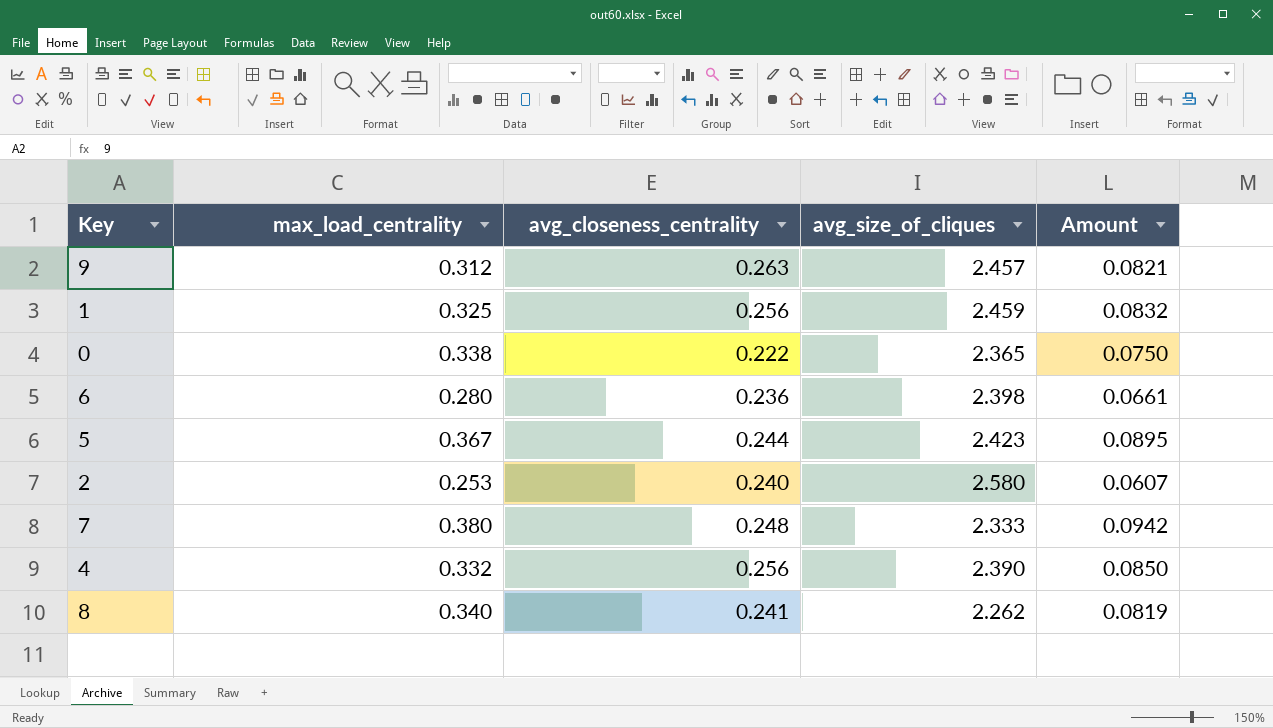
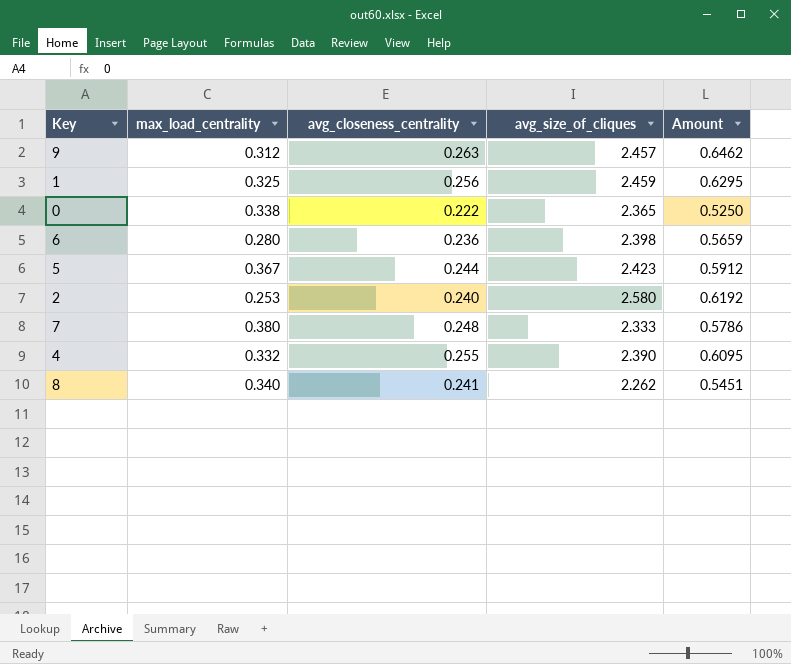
column Amount | formula: [max_load_centrality] * [avg_closeness_centrality] -> [avg_closeness_centrality] * [avg_size_of_cliques]
4 | avg_closeness_centrality: 0.256 -> 0.255

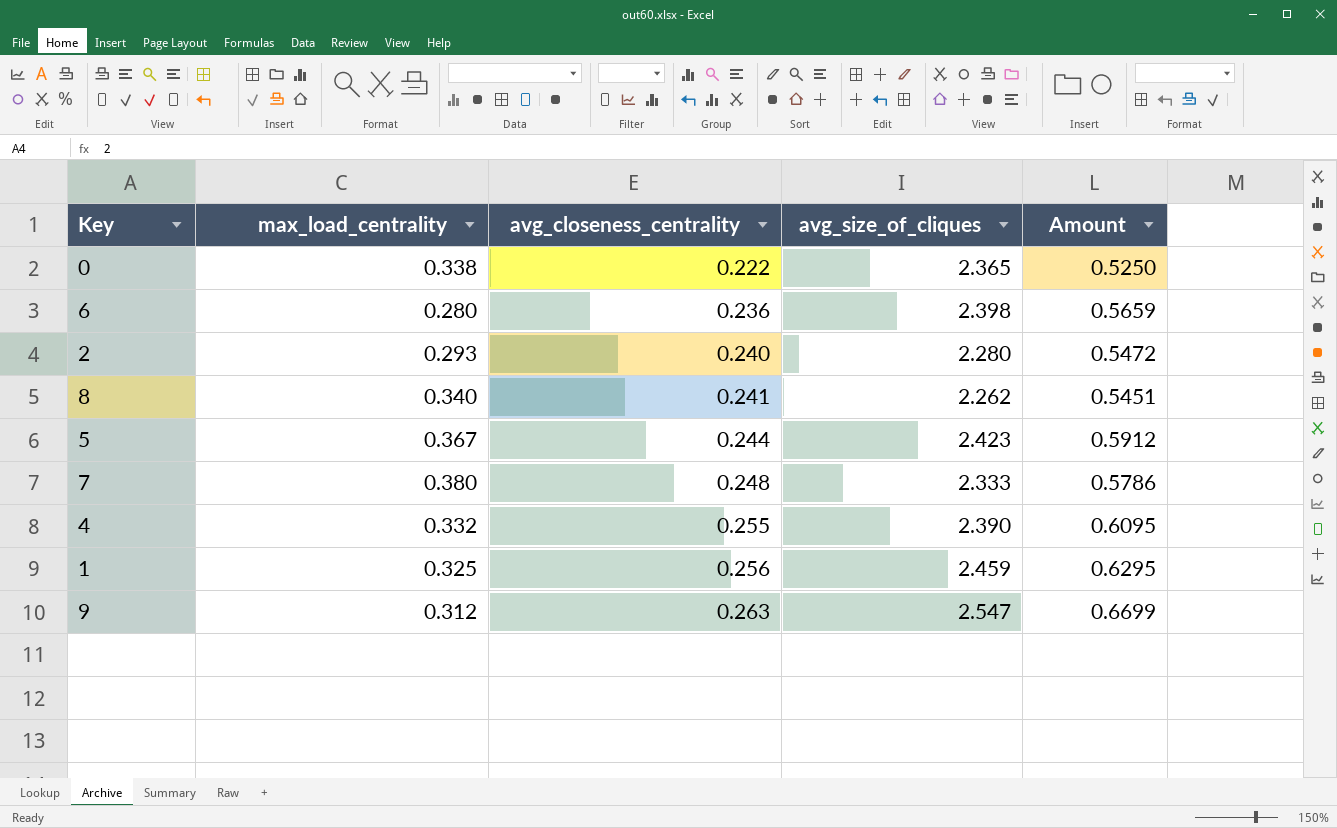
row order: none -> avg_closeness_centrality ascending
2 | max_load_centrality: 0.253 -> 0.293
2 | avg_size_of_cliques: 2.580 -> 2.280
2 | Amount: 0.6192 -> 0.5472
9 | avg_size_of_cliques: 2.457 -> 2.547
9 | Amount: 0.6462 -> 0.6699

